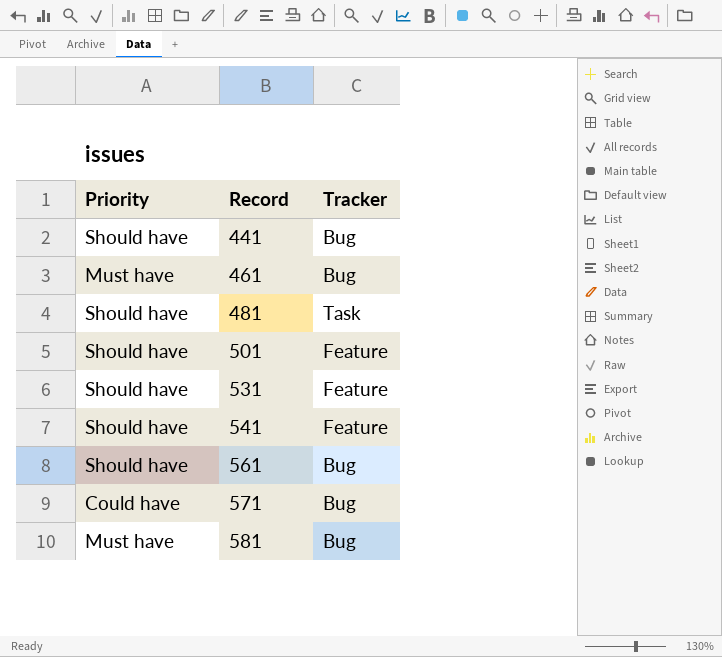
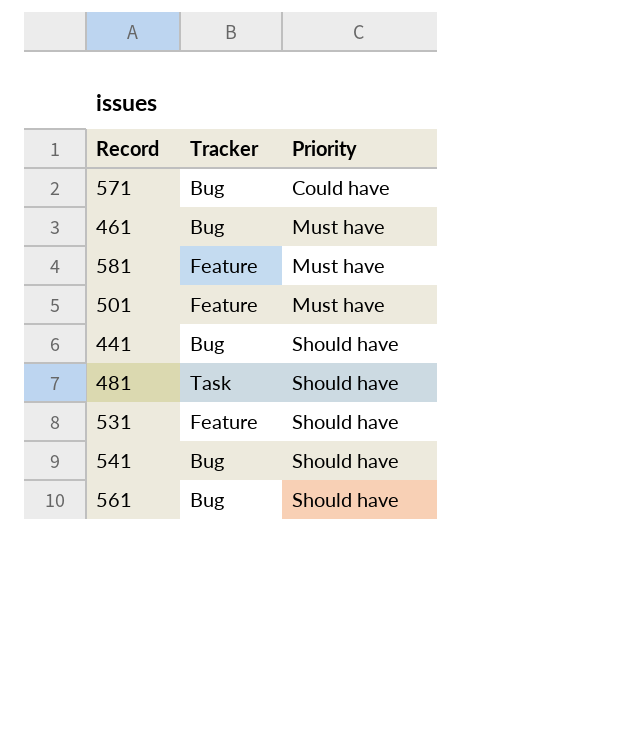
row order: Record ascending -> Priority ascending
column Priority | position: 1 -> 3
581 | Tracker: Bug -> Feature
501 | Priority: Should have -> Must have
541 | Tracker: Feature -> Bug

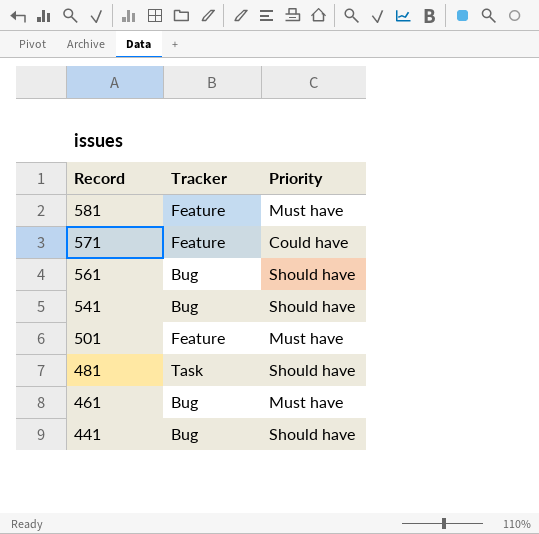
row order: Priority ascending -> Record descending
row 531: Feature | Should have -> none
571 | Tracker: Bug -> Feature

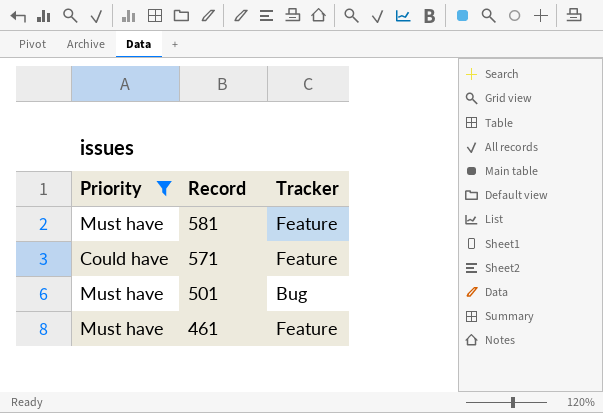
filter: none -> Priority != Should have
column Priority | position: 3 -> 1
501 | Tracker: Feature -> Bug
461 | Tracker: Bug -> Feature

